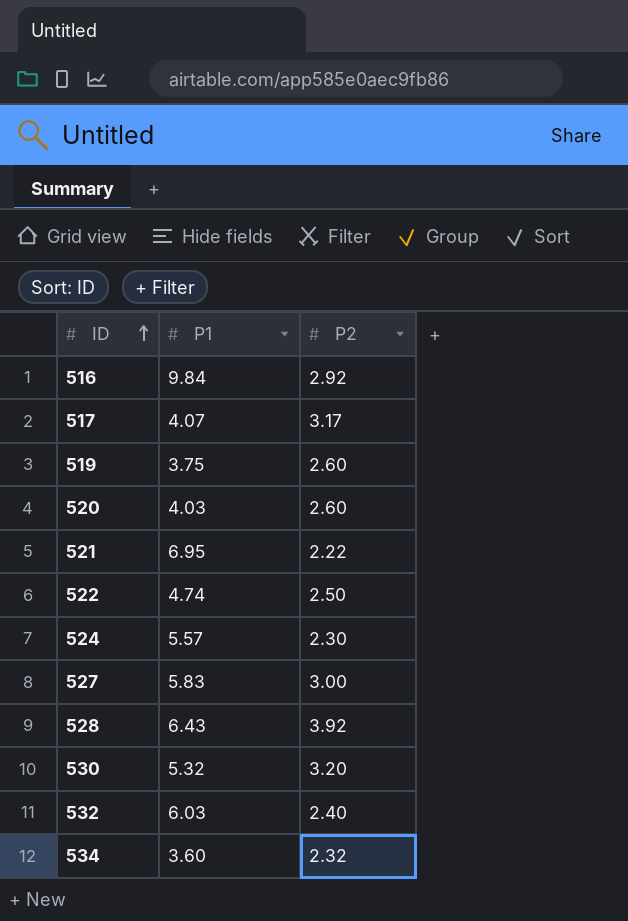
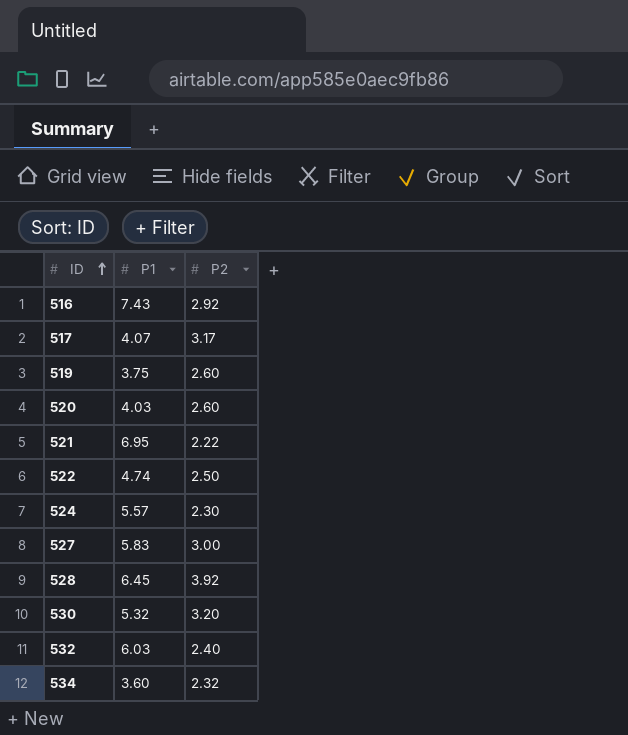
516 | P1: 9.84 -> 7.43
528 | P1: 6.43 -> 6.45

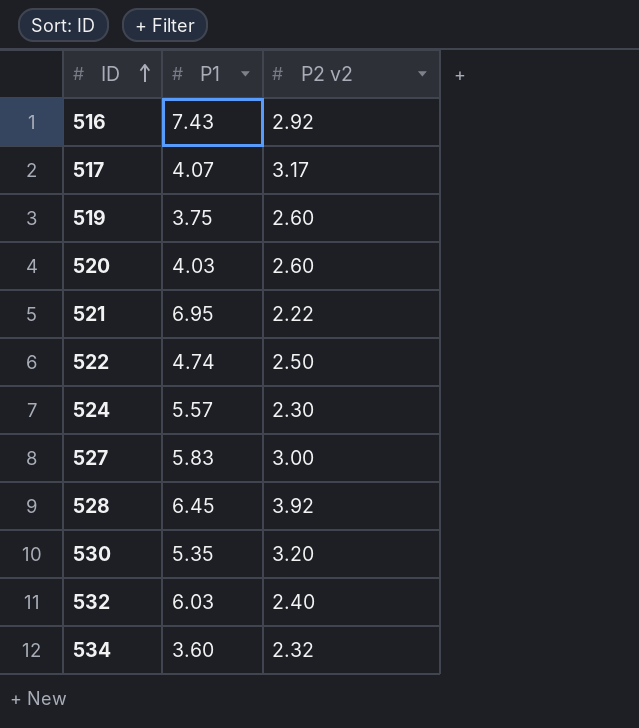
column name: P2 -> P2 v2
530 | P1: 5.32 -> 5.35

